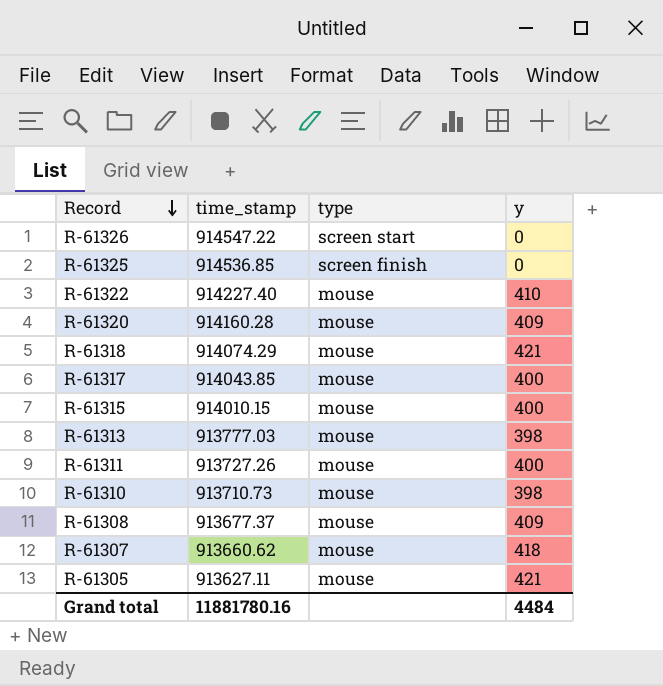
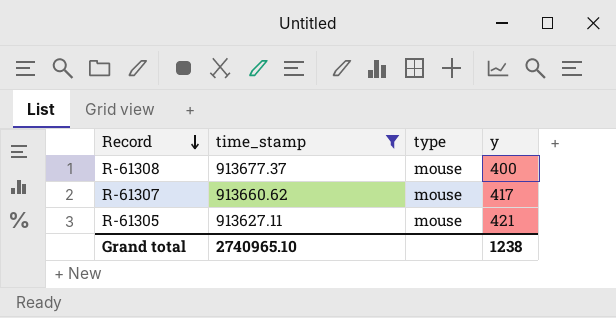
filter: none -> time_stamp <= 913677.37
R-61308 | y: 409 -> 400
R-61307 | y: 418 -> 417
Grand total | time_stamp: 11881780.16 -> 2740965.10
Grand total | y: 4484 -> 1238

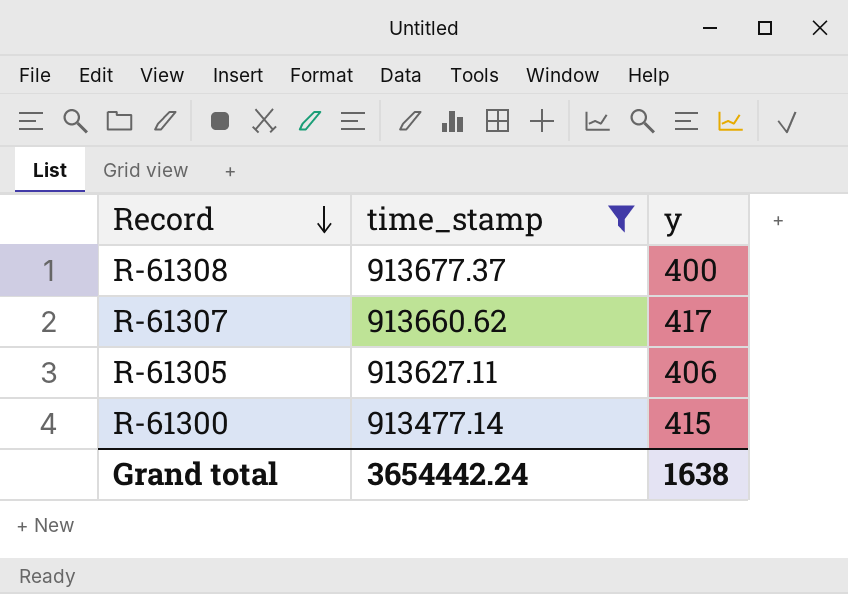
column type | position: 3 -> none
R-61305 | y: 421 -> 406
row R-61300: none -> 913477.14 | 415
Grand total | time_stamp: 2740965.10 -> 3654442.24
Grand total | y: 1238 -> 1638

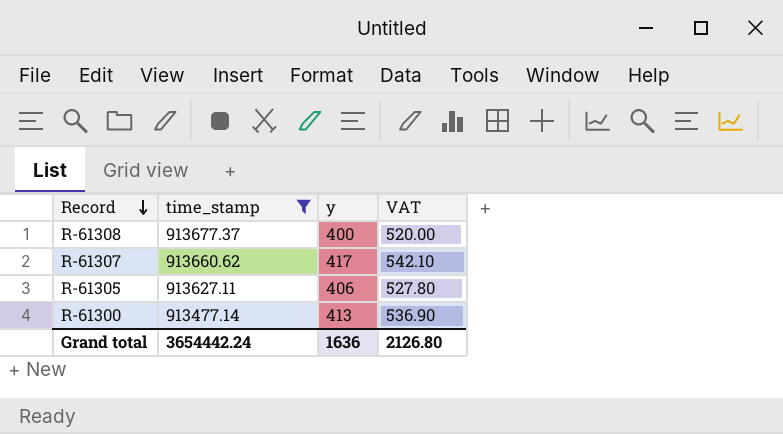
column VAT | formula: none -> [y] * 1.3
R-61300 | y: 415 -> 413
Grand total | y: 1638 -> 1636

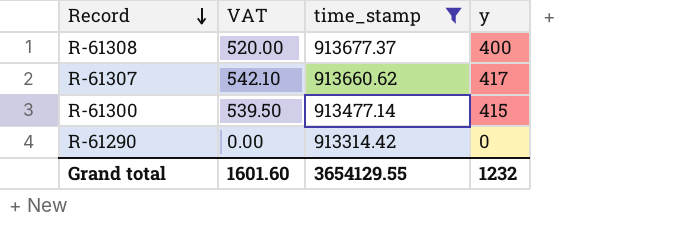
column VAT | position: 4 -> 2
row R-61305: 913627.11 | 406 | 527.80 -> none
R-61300 | VAT: 536.90 -> 539.50
R-61300 | y: 413 -> 415
row R-61290: none -> 0.00 | 913314.42 | 0
Grand total | VAT: 2126.80 -> 1601.60
Grand total | time_stamp: 3654442.24 -> 3654129.55
Grand total | y: 1636 -> 1232

